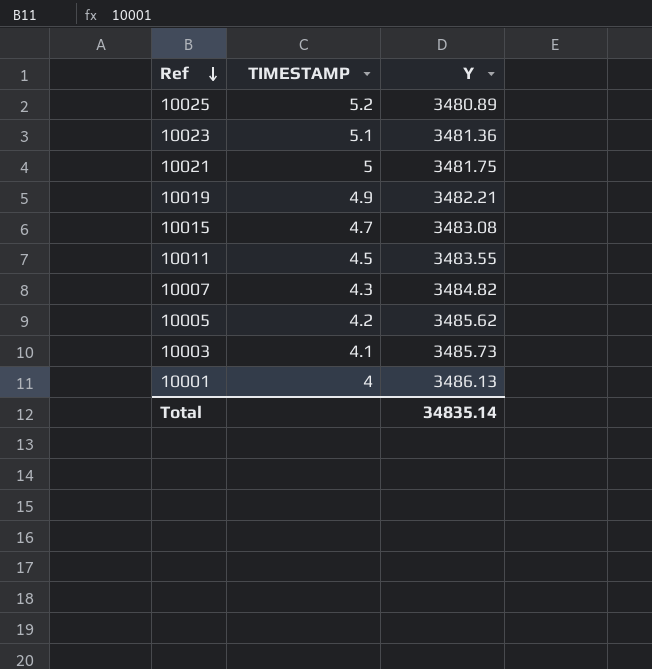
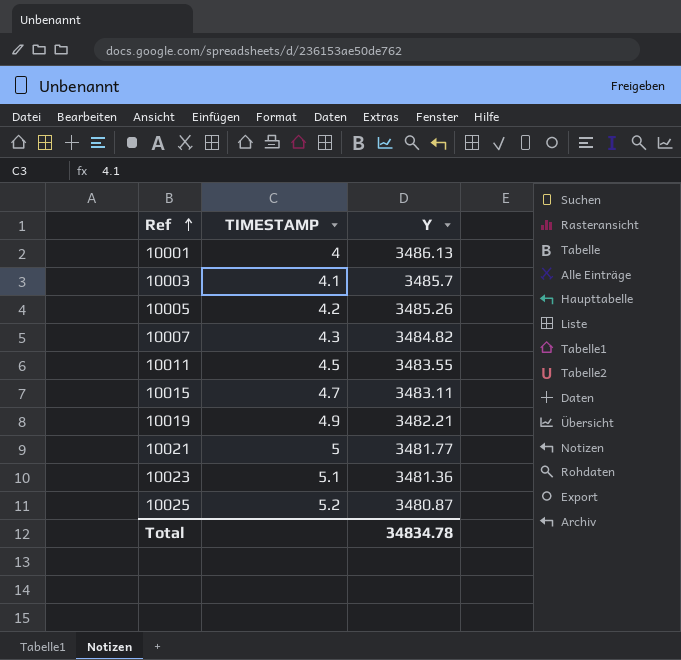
row order: Ref descending -> Ref ascending
10003 | Y: 3485.73 -> 3485.7
10005 | Y: 3485.62 -> 3485.26
10015 | Y: 3483.08 -> 3483.11
10021 | Y: 3481.75 -> 3481.77
10025 | Y: 3480.89 -> 3480.87
Total | Y: 34835.14 -> 34834.78

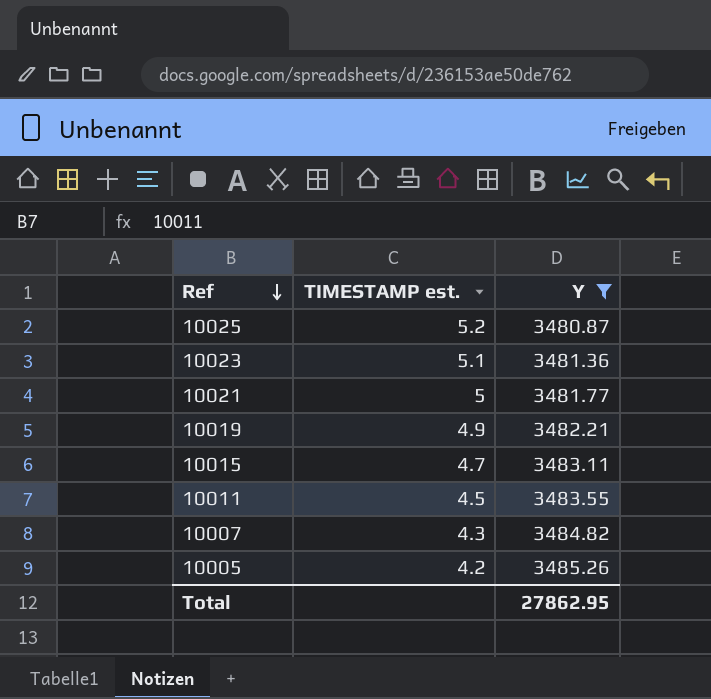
filter: none -> Y <= 3485.26
row order: Ref ascending -> Ref descending
column name: TIMESTAMP -> TIMESTAMP est.
Total | Y: 34834.78 -> 27862.95

